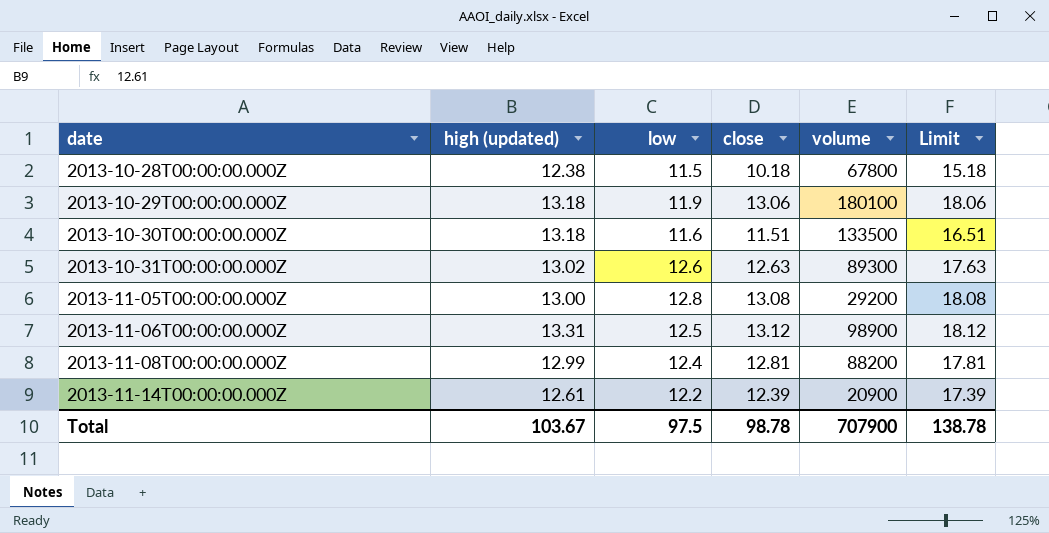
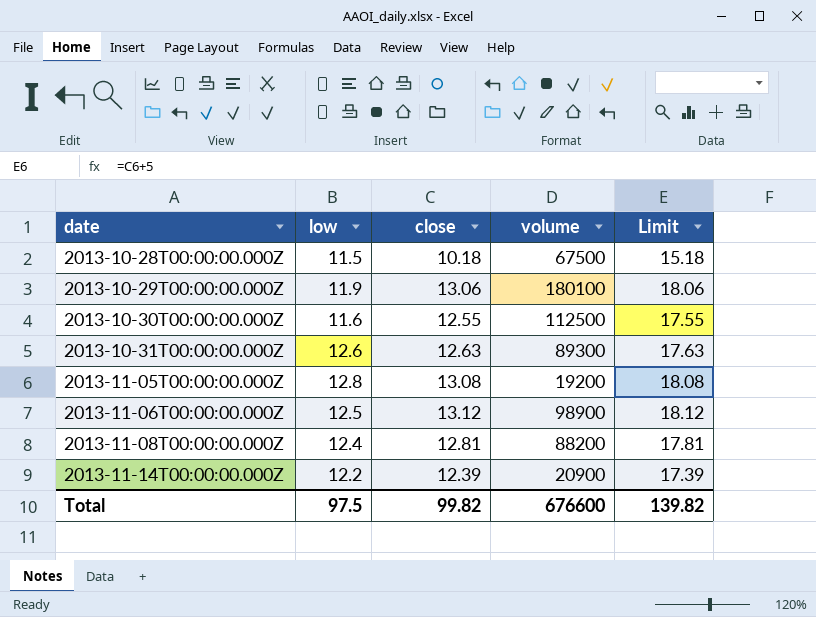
column high (updated) | position: 2 -> none
2013-10-28T00:00:00.000Z | volume: 67800 -> 67500
2013-10-30T00:00:00.000Z | close: 11.51 -> 12.55
2013-10-30T00:00:00.000Z | volume: 133500 -> 112500
2013-10-30T00:00:00.000Z | Limit: 16.51 -> 17.55
2013-11-05T00:00:00.000Z | volume: 29200 -> 19200
Total | close: 98.78 -> 99.82
Total | volume: 707900 -> 676600
Total | Limit: 138.78 -> 139.82

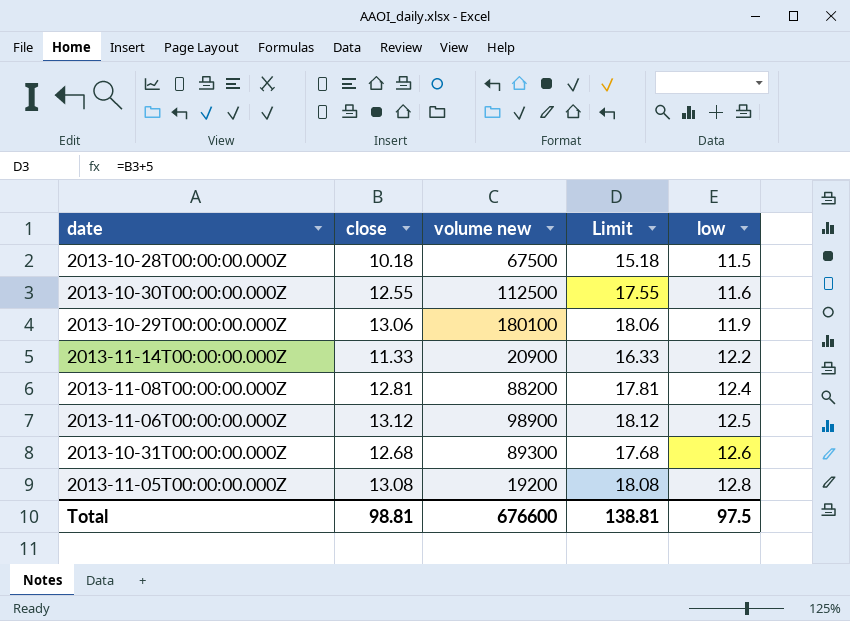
row order: date ascending -> low ascending
column name: volume -> volume new
column low | position: 2 -> 5
2013-11-14T00:00:00.000Z | close: 12.39 -> 11.33
2013-11-14T00:00:00.000Z | Limit: 17.39 -> 16.33
2013-10-31T00:00:00.000Z | close: 12.63 -> 12.68
2013-10-31T00:00:00.000Z | Limit: 17.63 -> 17.68
Total | close: 99.82 -> 98.81
Total | Limit: 139.82 -> 138.81

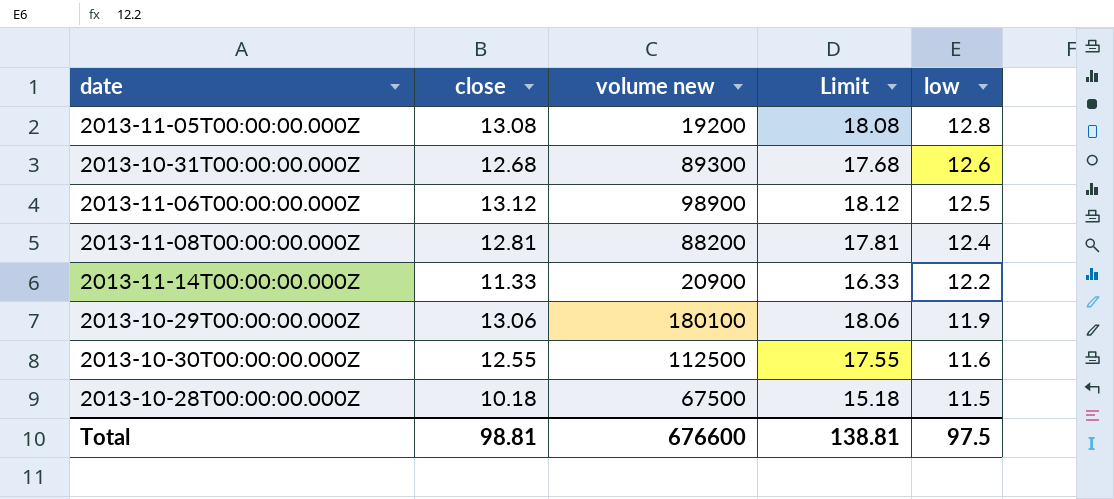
row order: low ascending -> low descending

